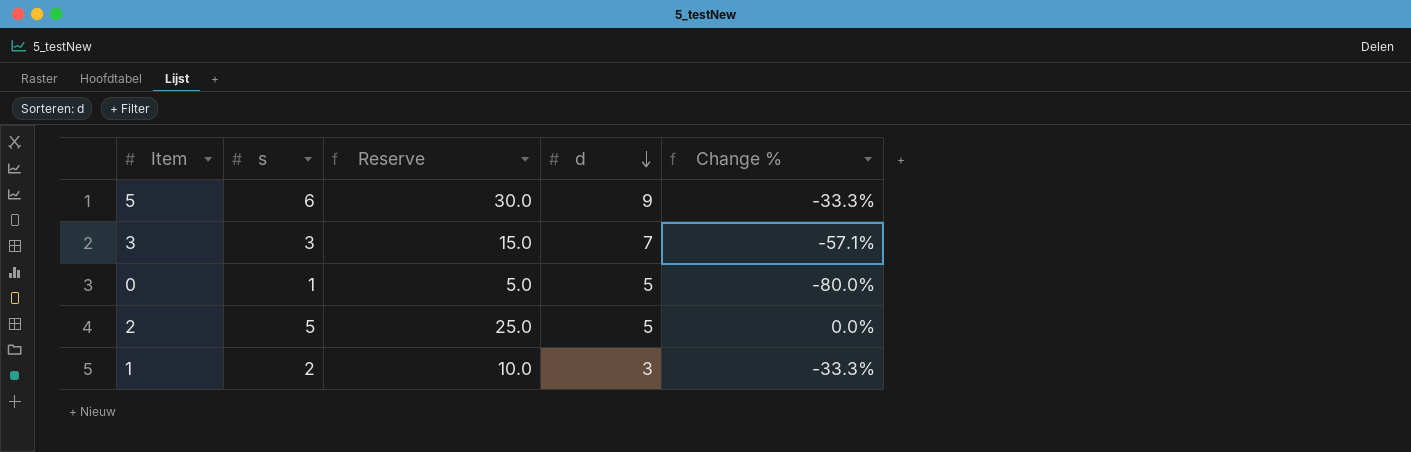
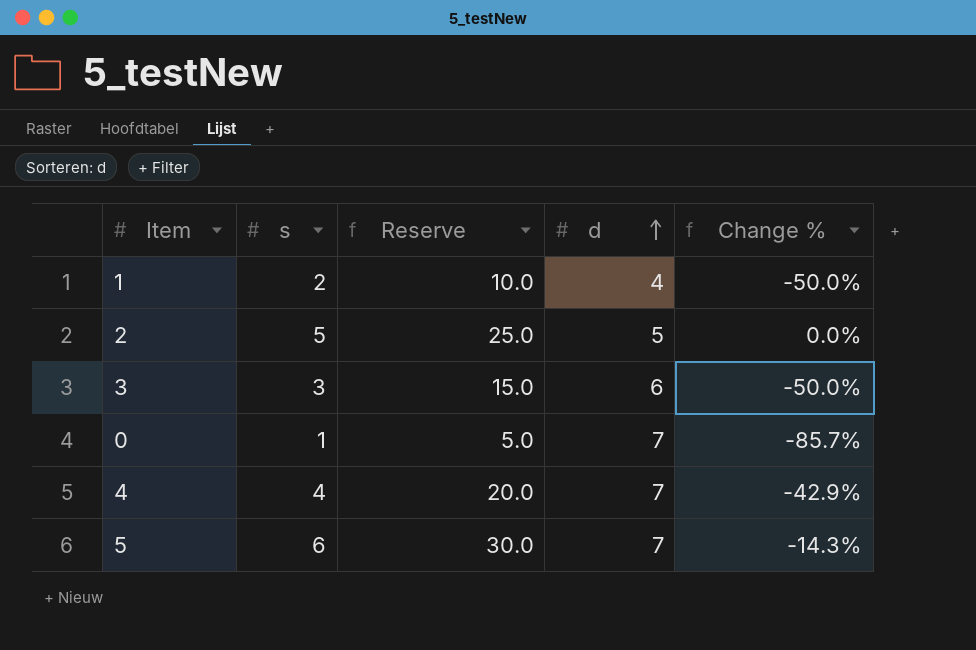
row order: d descending -> d ascending
1 | d: 3 -> 4
1 | Change %: -33.3% -> -50.0%
3 | d: 7 -> 6
3 | Change %: -57.1% -> -50.0%
0 | d: 5 -> 7
0 | Change %: -80.0% -> -85.7%
row 4: none -> 4 | 20.0 | 7 | -42.9%
5 | d: 9 -> 7
5 | Change %: -33.3% -> -14.3%

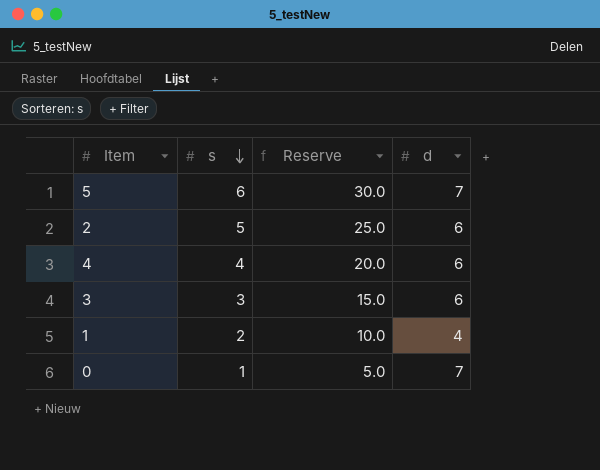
row order: d ascending -> s descending
column Change % | formula: ([s] - [d]) / [d] -> none
2 | d: 5 -> 6
4 | d: 7 -> 6

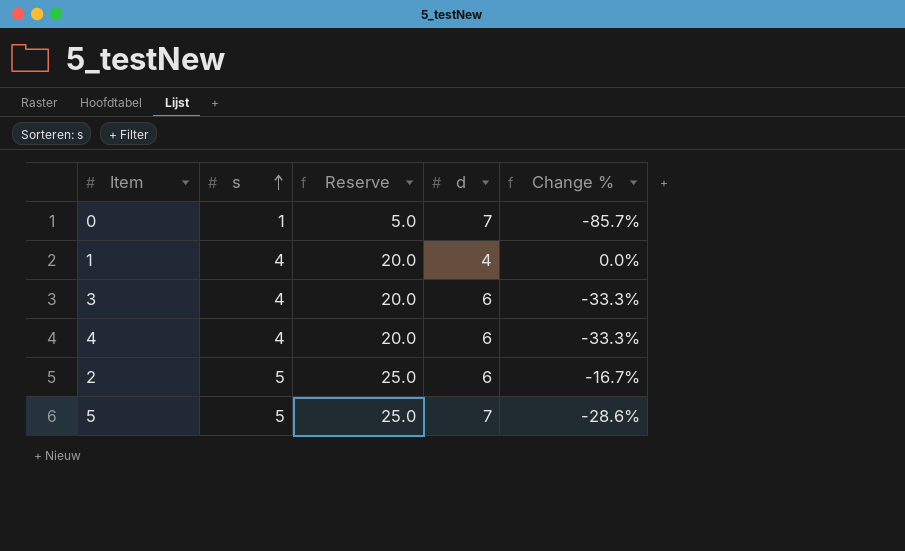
row order: s descending -> s ascending
column Change % | formula: none -> ([s] - [d]) / [d]
1 | s: 2 -> 4
1 | Reserve: 10.0 -> 20.0
3 | s: 3 -> 4
3 | Reserve: 15.0 -> 20.0
5 | s: 6 -> 5
5 | Reserve: 30.0 -> 25.0

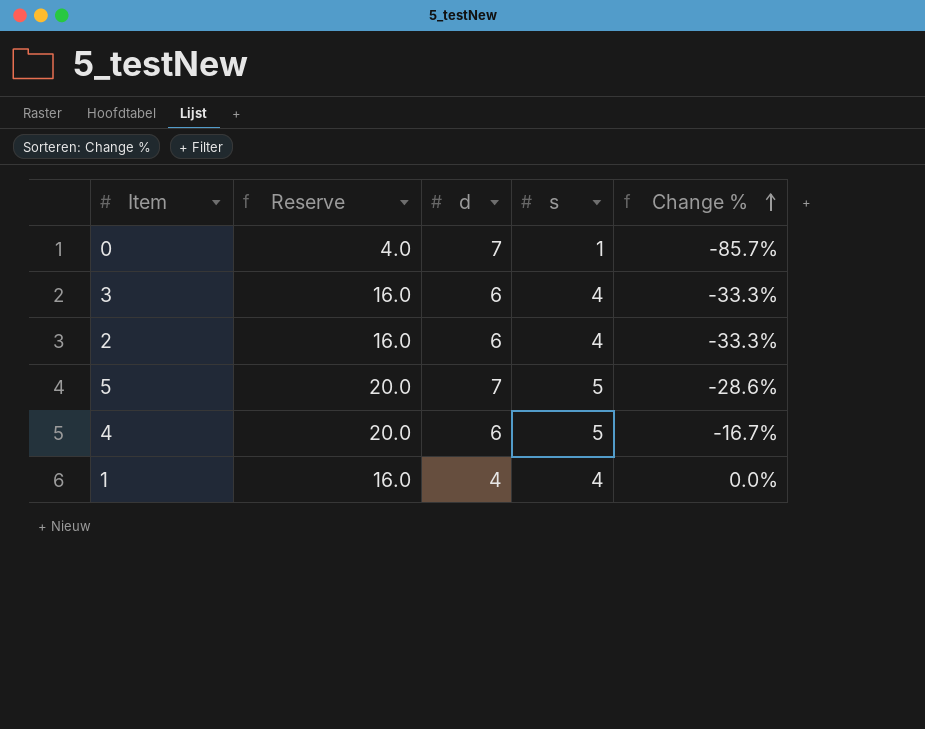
row order: s ascending -> Change % ascending
column Reserve | formula: [s] * 5 -> [s] * 4
column s | position: 2 -> 4
2 | s: 5 -> 4
2 | Change %: -16.7% -> -33.3%
4 | s: 4 -> 5
4 | Change %: -33.3% -> -16.7%

